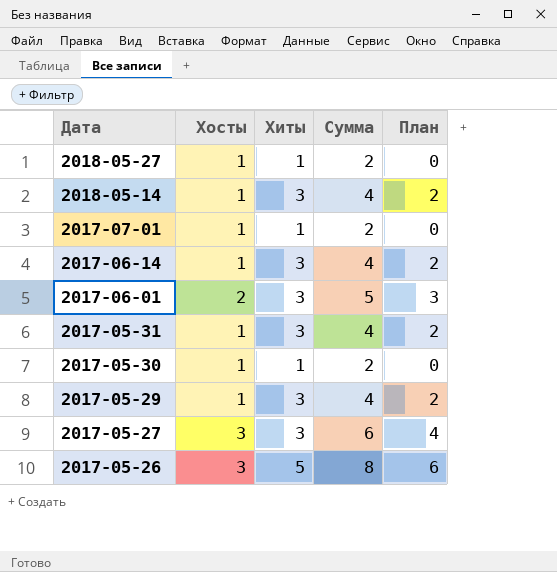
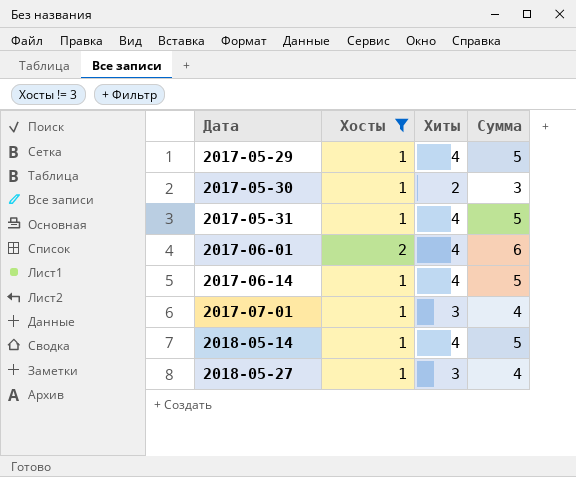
filter: none -> Хосты != 3
row order: Дата descending -> Дата ascending
column План | formula: [Сумма] - 2 -> none
2017-05-29 | Хиты: 3 -> 4
2017-05-29 | Сумма: 4 -> 5
2017-05-30 | Хиты: 1 -> 2
2017-05-30 | Сумма: 2 -> 3
2017-05-31 | Хиты: 3 -> 4
2017-05-31 | Сумма: 4 -> 5
2017-06-01 | Хиты: 3 -> 4
2017-06-01 | Сумма: 5 -> 6
2017-06-14 | Хиты: 3 -> 4
2017-06-14 | Сумма: 4 -> 5
2017-07-01 | Хиты: 1 -> 3
2017-07-01 | Сумма: 2 -> 4
2018-05-14 | Хиты: 3 -> 4
2018-05-14 | Сумма: 4 -> 5
2018-05-27 | Хиты: 1 -> 3
2018-05-27 | Сумма: 2 -> 4

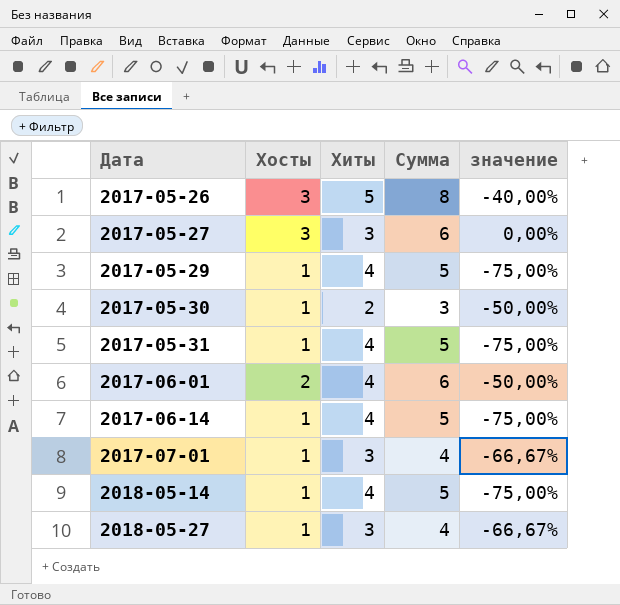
filter: Хосты != 3 -> none
column значение | formula: none -> ([Хосты] - [Хиты]) / [Хиты]

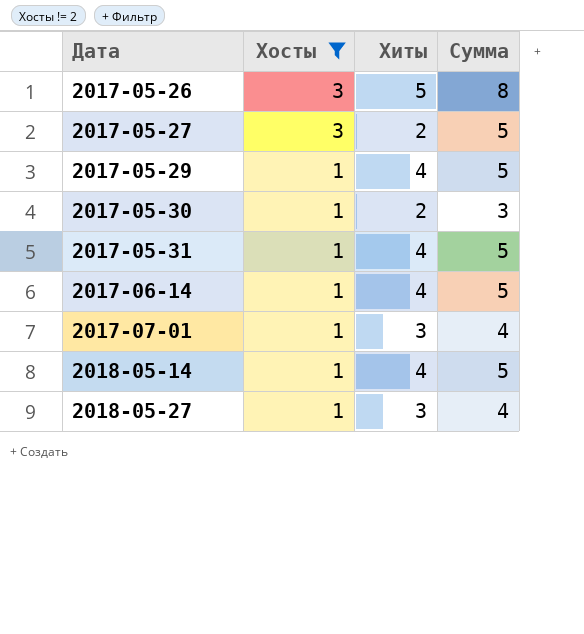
filter: none -> Хосты != 2
column значение | formula: ([Хосты] - [Хиты]) / [Хиты] -> none
2017-05-27 | Хиты: 3 -> 2
2017-05-27 | Сумма: 6 -> 5

